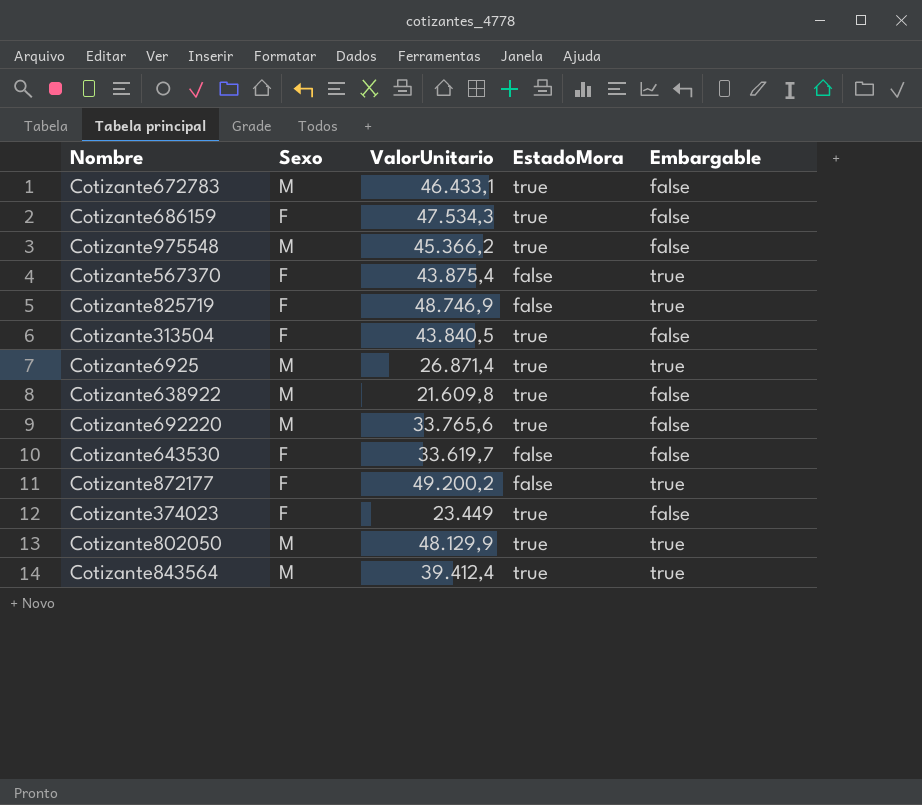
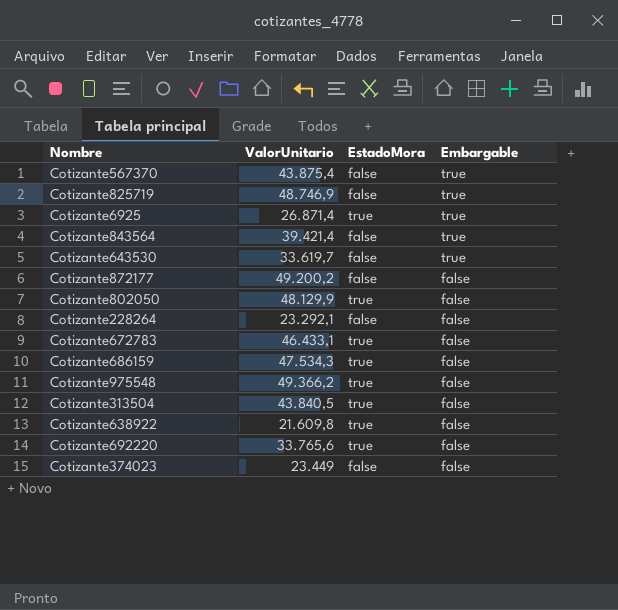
row order: none -> Embargable descending
column Sexo | position: 2 -> none
Cotizante843564 | ValorUnitario: 39.412,4 -> 39.421,4
Cotizante843564 | EstadoMora: true -> false
Cotizante643530 | Embargable: false -> true
Cotizante872177 | Embargable: true -> false
Cotizante802050 | Embargable: true -> false
row Cotizante228264: none -> 23.292,1 | false | false
Cotizante975548 | ValorUnitario: 45.366,2 -> 49.366,2
Cotizante374023 | EstadoMora: true -> false

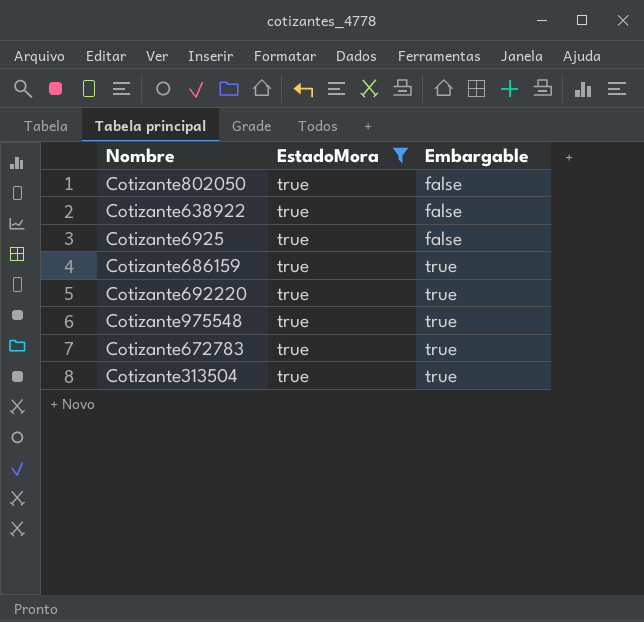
filter: none -> EstadoMora = true
row order: Embargable descending -> Embargable ascending
column ValorUnitario | position: 2 -> none
Cotizante6925 | Embargable: true -> false
Cotizante686159 | Embargable: false -> true
Cotizante692220 | Embargable: false -> true
Cotizante975548 | Embargable: false -> true
Cotizante672783 | Embargable: false -> true
Cotizante313504 | Embargable: false -> true

